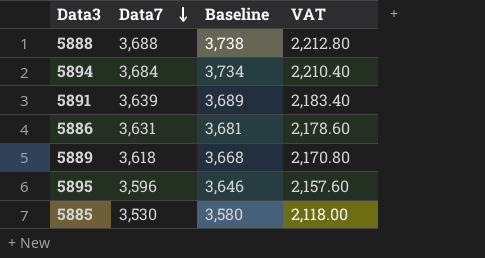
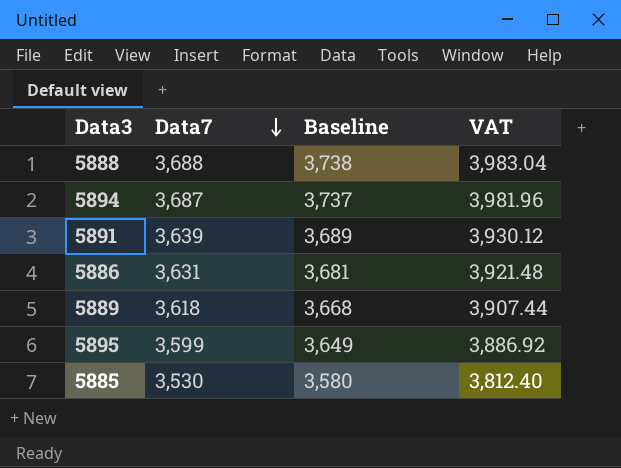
column VAT | formula: [Data7] * 0.6 -> [Data7] * 1.08
5894 | Data7: 3,684 -> 3,687
5894 | Baseline: 3,734 -> 3,737
5895 | Data7: 3,596 -> 3,599
5895 | Baseline: 3,646 -> 3,649

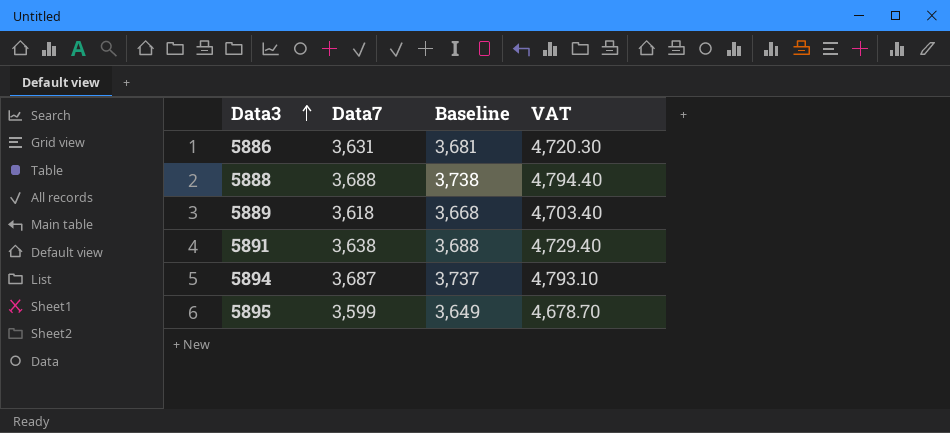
row order: Data7 descending -> Data3 ascending
column VAT | formula: [Data7] * 1.08 -> [Data7] * 1.3
row 5885: 3,530 | 3,580 | 3,812.40 -> none
5891 | Data7: 3,639 -> 3,638
5891 | Baseline: 3,689 -> 3,688

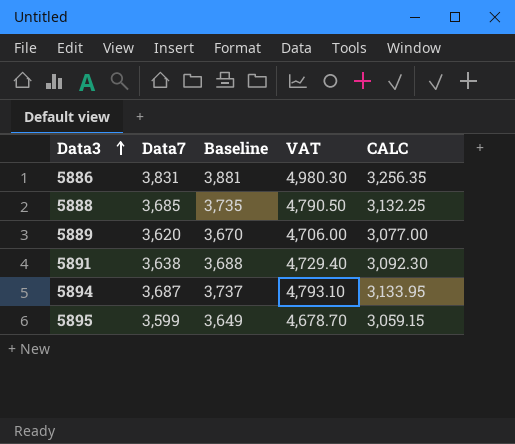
column CALC | formula: none -> [Data7] * 0.85
5886 | Data7: 3,631 -> 3,831
5886 | Baseline: 3,681 -> 3,881
5886 | VAT: 4,720.30 -> 4,980.30
5888 | Data7: 3,688 -> 3,685
5888 | Baseline: 3,738 -> 3,735
5888 | VAT: 4,794.40 -> 4,790.50
5889 | Data7: 3,618 -> 3,620
5889 | Baseline: 3,668 -> 3,670
5889 | VAT: 4,703.40 -> 4,706.00

